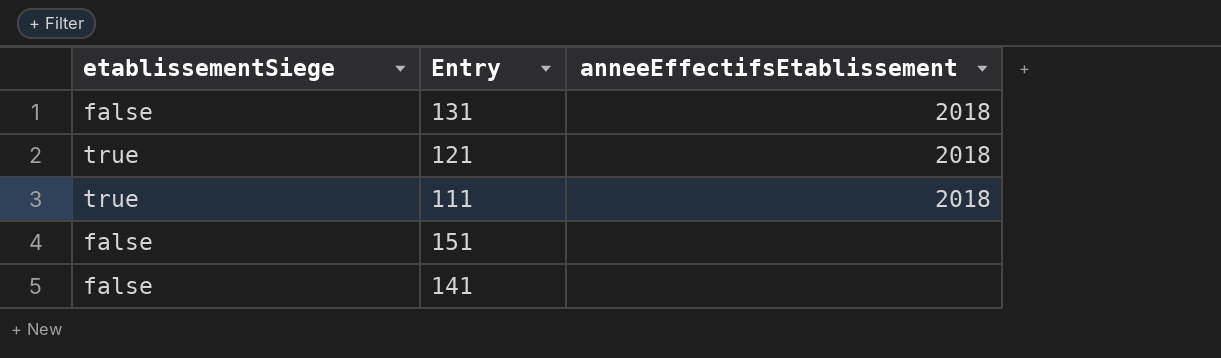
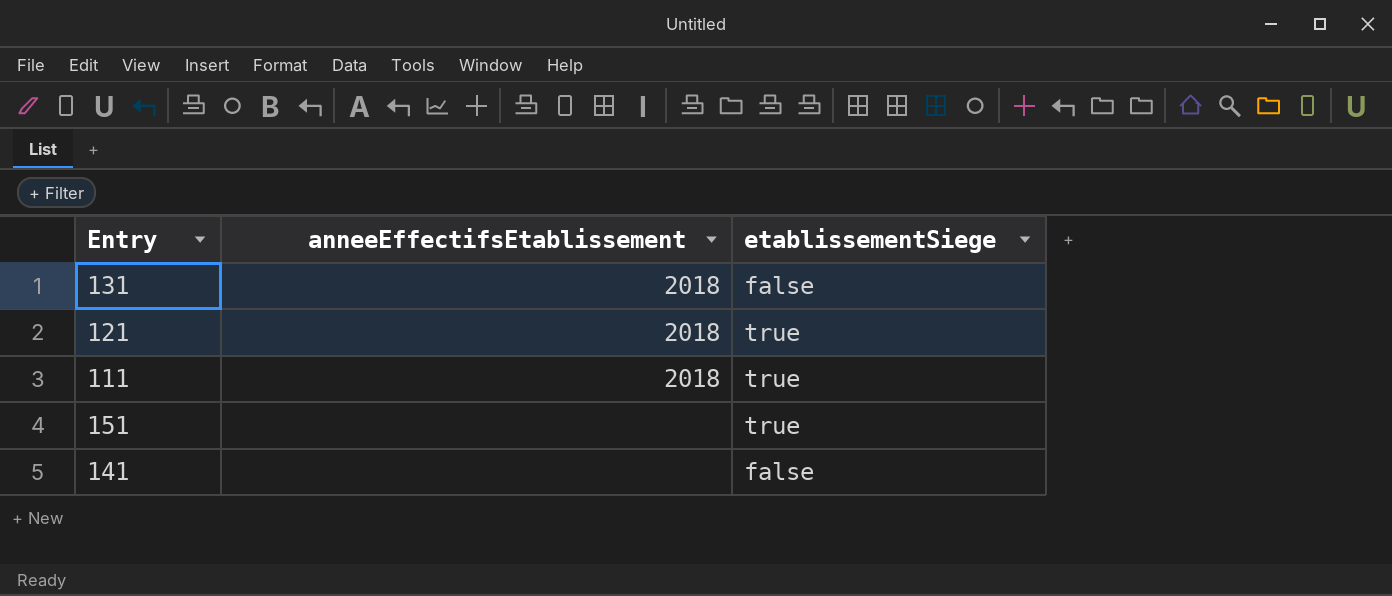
column etablissementSiege | position: 1 -> 3
151 | etablissementSiege: false -> true

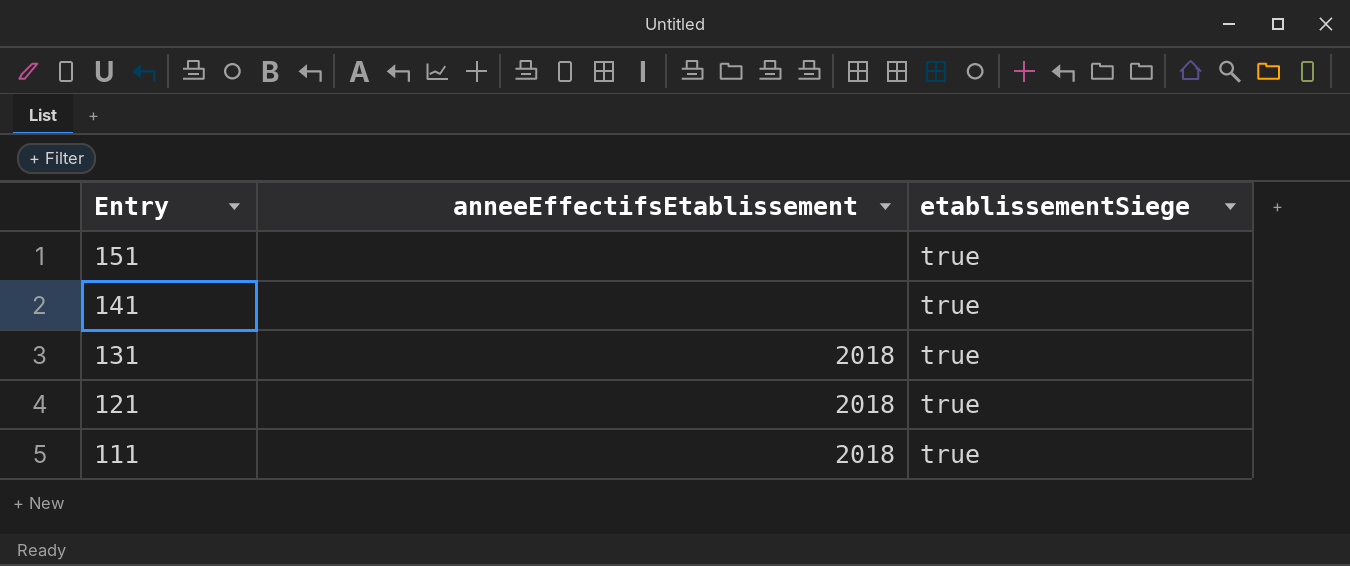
row order: none -> Entry descending
141 | etablissementSiege: false -> true
131 | etablissementSiege: false -> true

